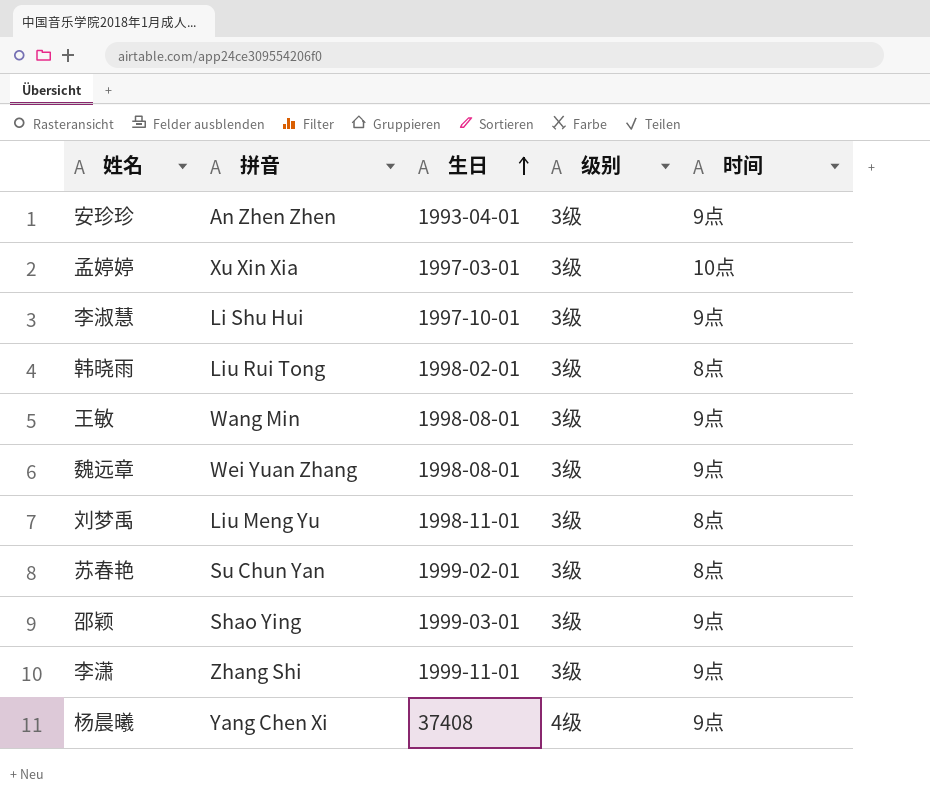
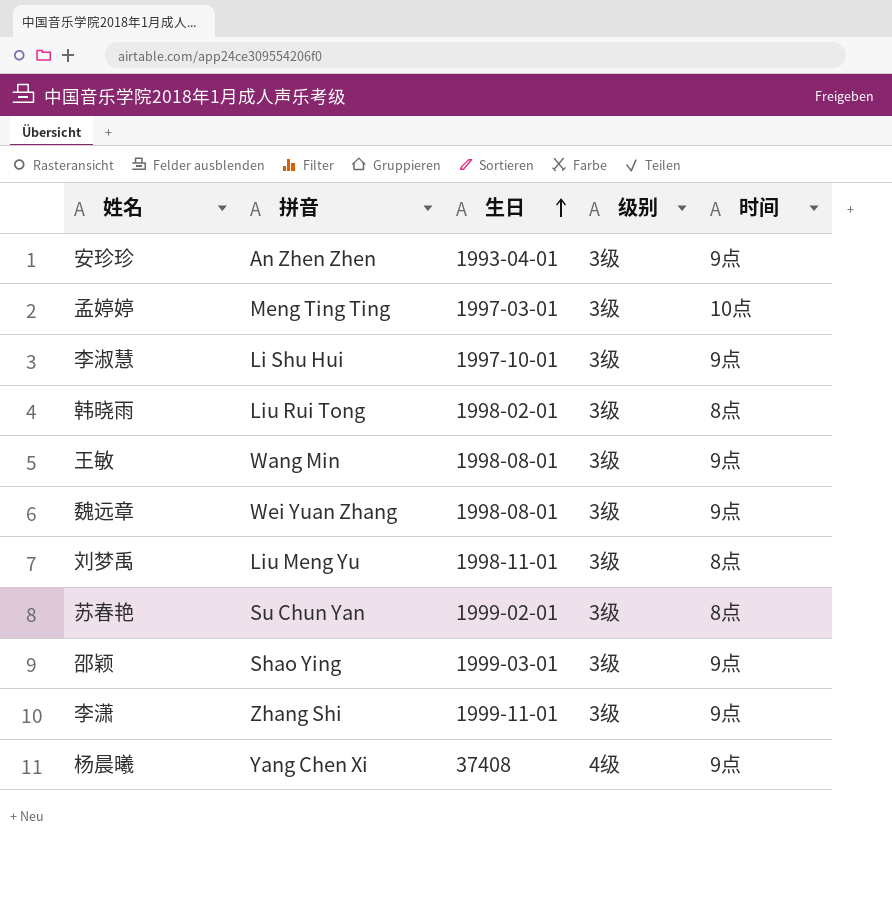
孟婷婷 | 拼音: Xu Xin Xia -> Meng Ting Ting

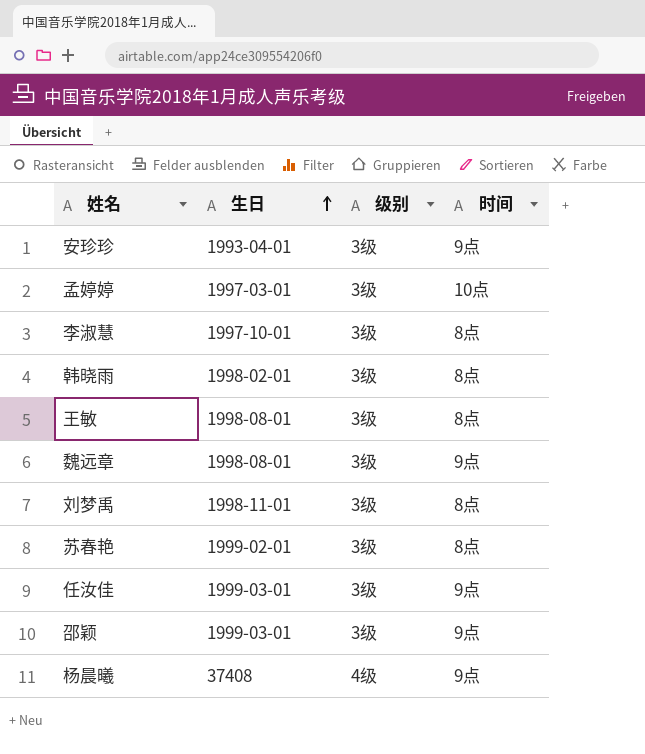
column 拼音 | position: 2 -> none
row 李潇: Zhang Shi | 1999-11-01 | 3级 | 9点 -> none
李淑慧 | 时间: 9点 -> 8点
王敏 | 时间: 9点 -> 8点
row 任汝佳: none -> 1999-03-01 | 3级 | 9点

